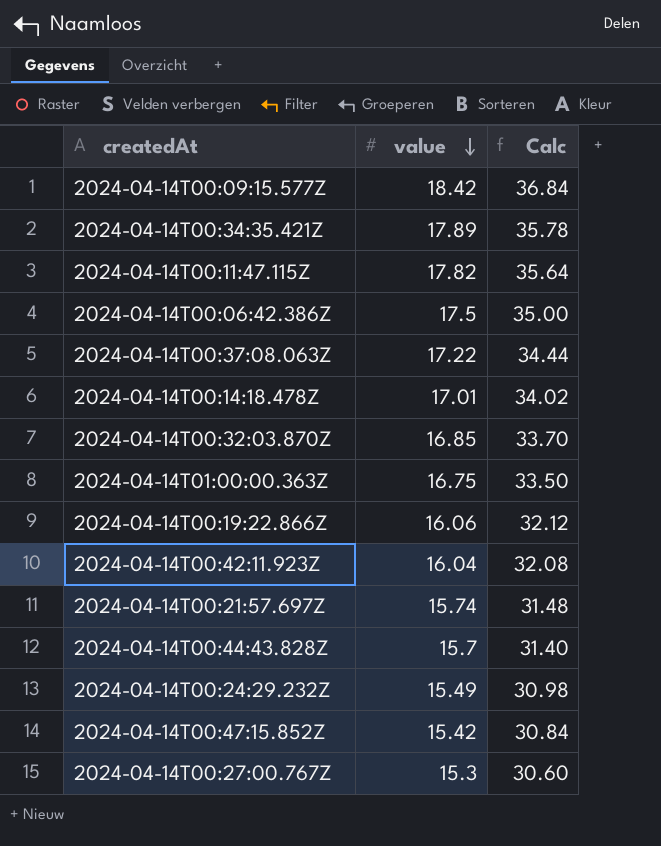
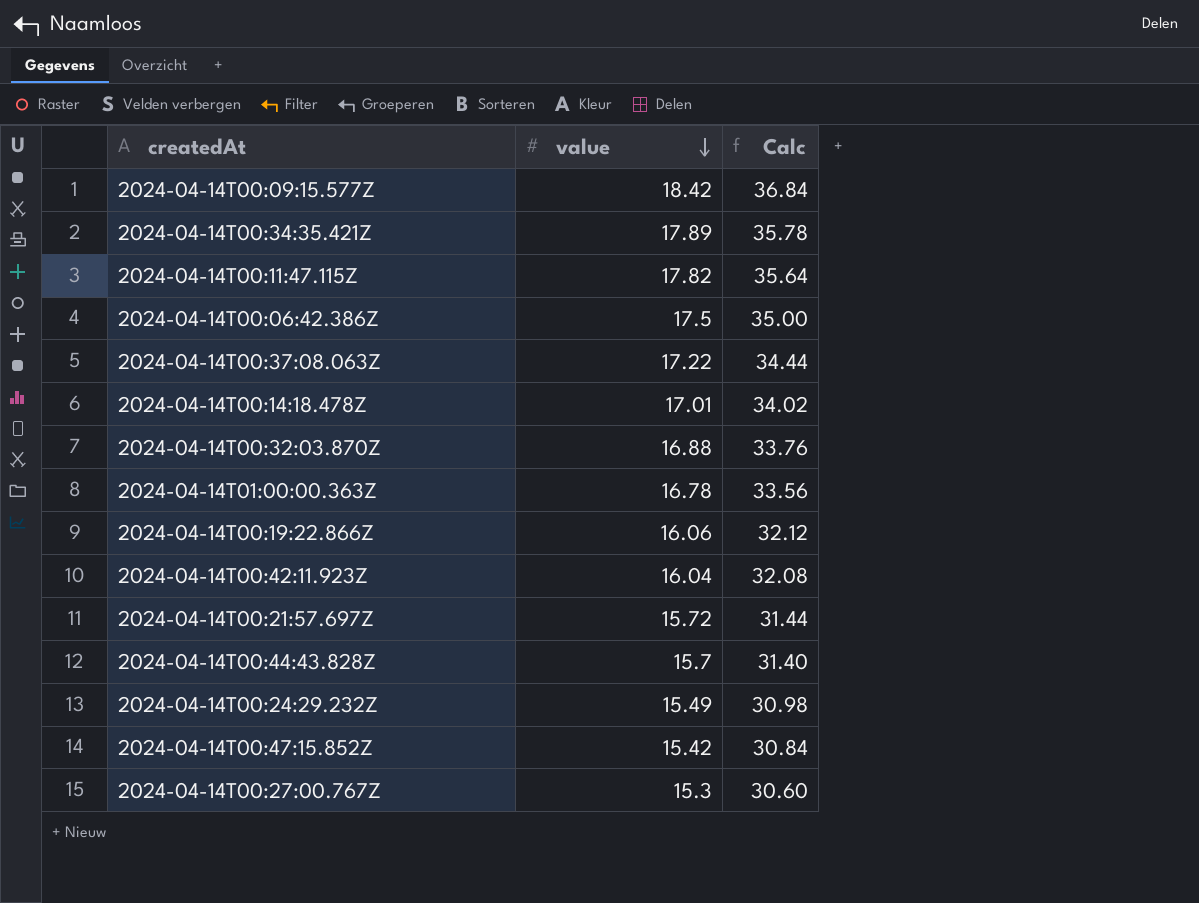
2024-04-14T00:32:03.870Z | value: 16.85 -> 16.88
2024-04-14T00:32:03.870Z | Calc: 33.70 -> 33.76
2024-04-14T01:00:00.363Z | value: 16.75 -> 16.78
2024-04-14T01:00:00.363Z | Calc: 33.50 -> 33.56
2024-04-14T00:21:57.697Z | value: 15.74 -> 15.72
2024-04-14T00:21:57.697Z | Calc: 31.48 -> 31.44

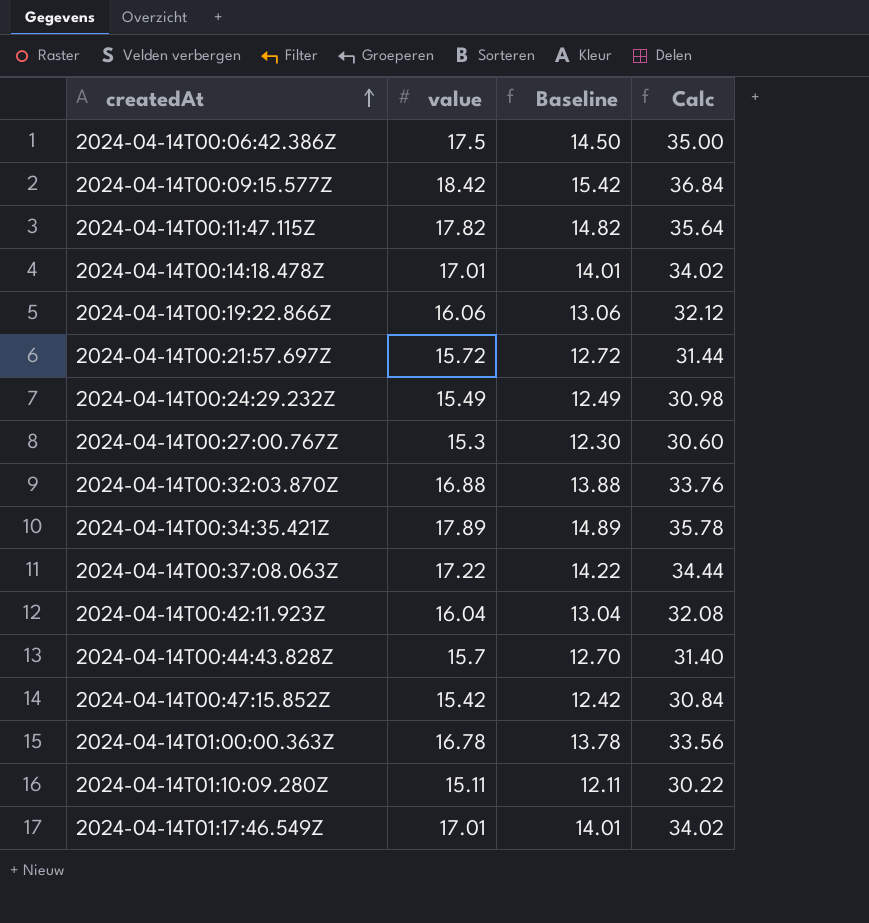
row order: value descending -> createdAt ascending
column Baseline | formula: none -> [value] - 3
row 2024-04-14T01:10:09.280Z: none -> 15.11 | 12.11 | 30.22
row 2024-04-14T01:17:46.549Z: none -> 17.01 | 14.01 | 34.02

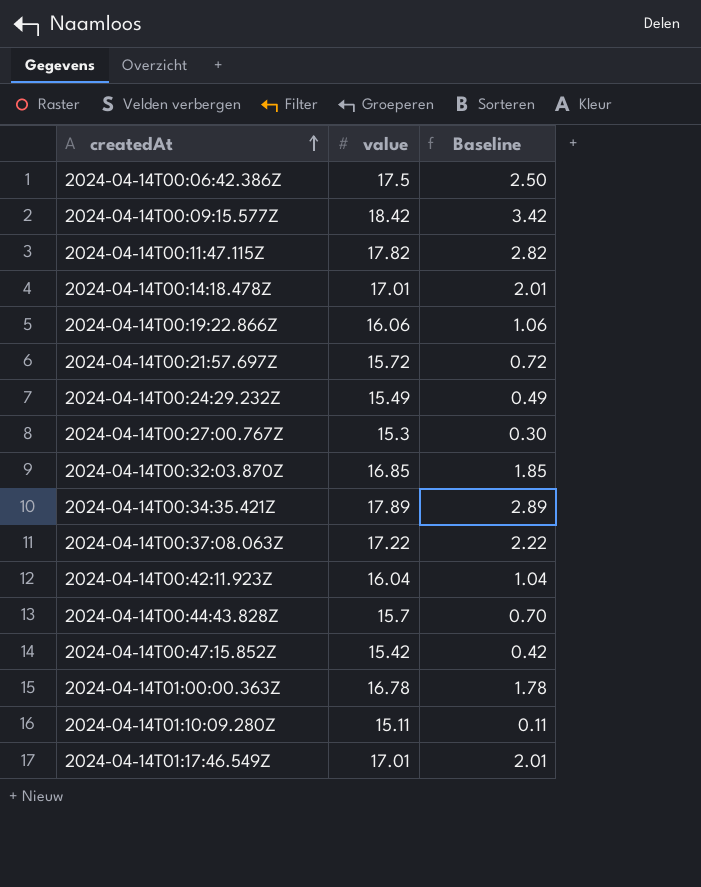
column Calc | formula: [value] * 2 -> none
column Baseline | formula: [value] - 3 -> [value] - 15
2024-04-14T00:32:03.870Z | value: 16.88 -> 16.85

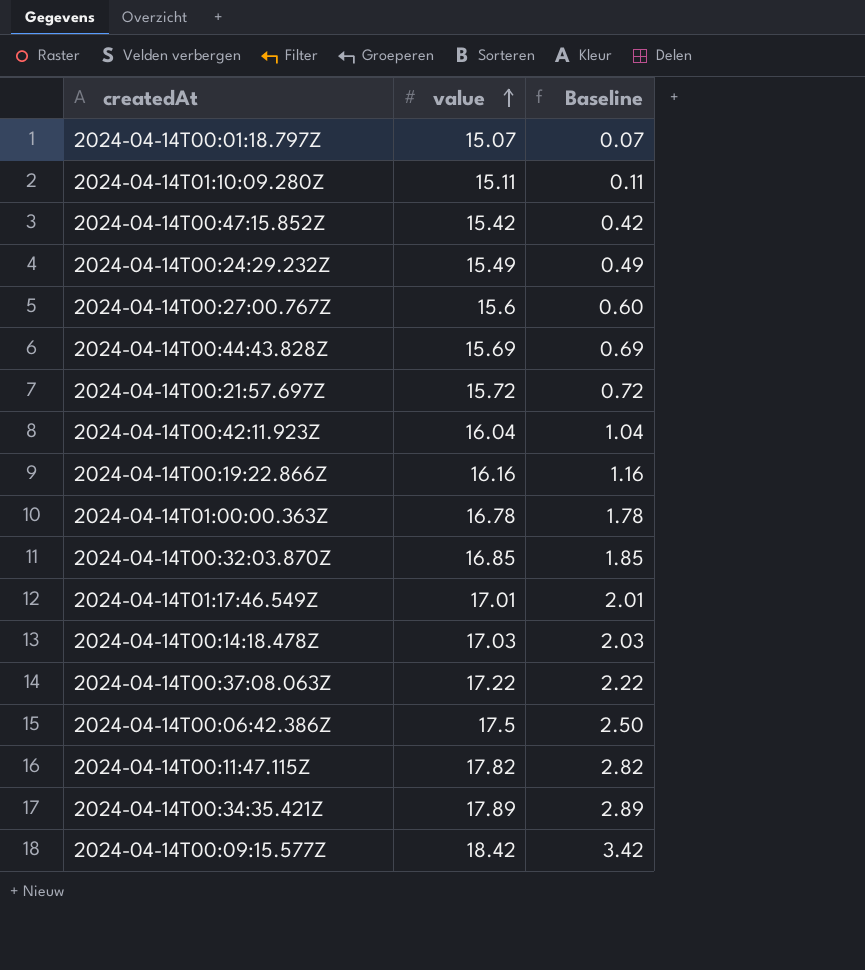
row order: createdAt ascending -> value ascending
row 2024-04-14T00:01:18.797Z: none -> 15.07 | 0.07
2024-04-14T00:27:00.767Z | value: 15.3 -> 15.6
2024-04-14T00:27:00.767Z | Baseline: 0.30 -> 0.60
2024-04-14T00:44:43.828Z | value: 15.7 -> 15.69
2024-04-14T00:44:43.828Z | Baseline: 0.70 -> 0.69
2024-04-14T00:19:22.866Z | value: 16.06 -> 16.16
2024-04-14T00:19:22.866Z | Baseline: 1.06 -> 1.16
2024-04-14T00:14:18.478Z | value: 17.01 -> 17.03
2024-04-14T00:14:18.478Z | Baseline: 2.01 -> 2.03

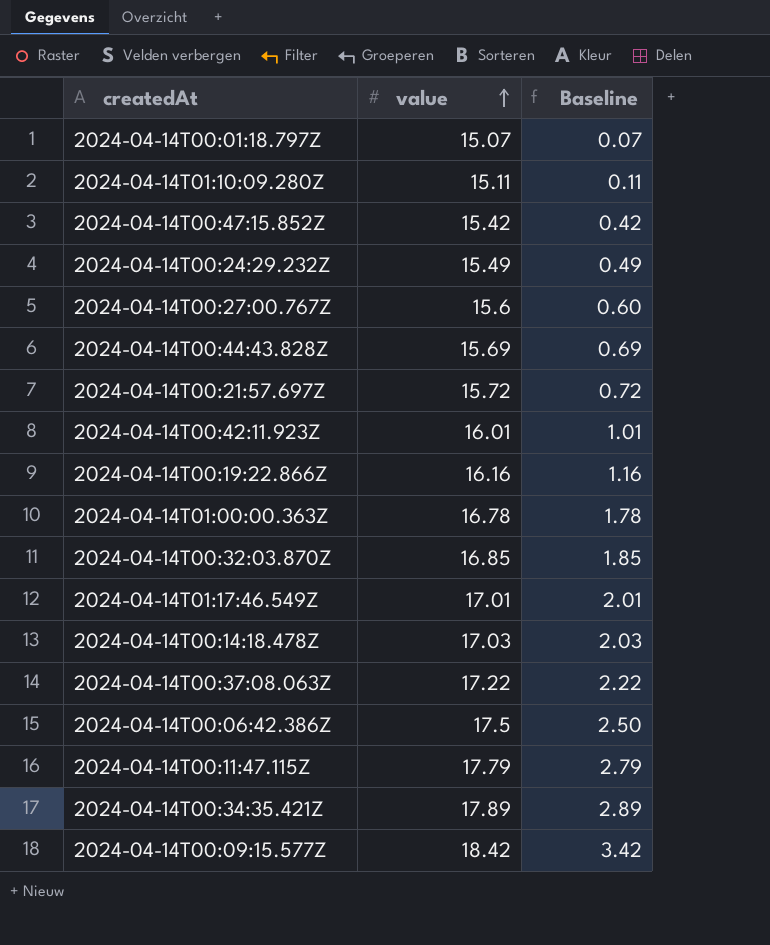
2024-04-14T00:42:11.923Z | value: 16.04 -> 16.01
2024-04-14T00:42:11.923Z | Baseline: 1.04 -> 1.01
2024-04-14T00:11:47.115Z | value: 17.82 -> 17.79
2024-04-14T00:11:47.115Z | Baseline: 2.82 -> 2.79

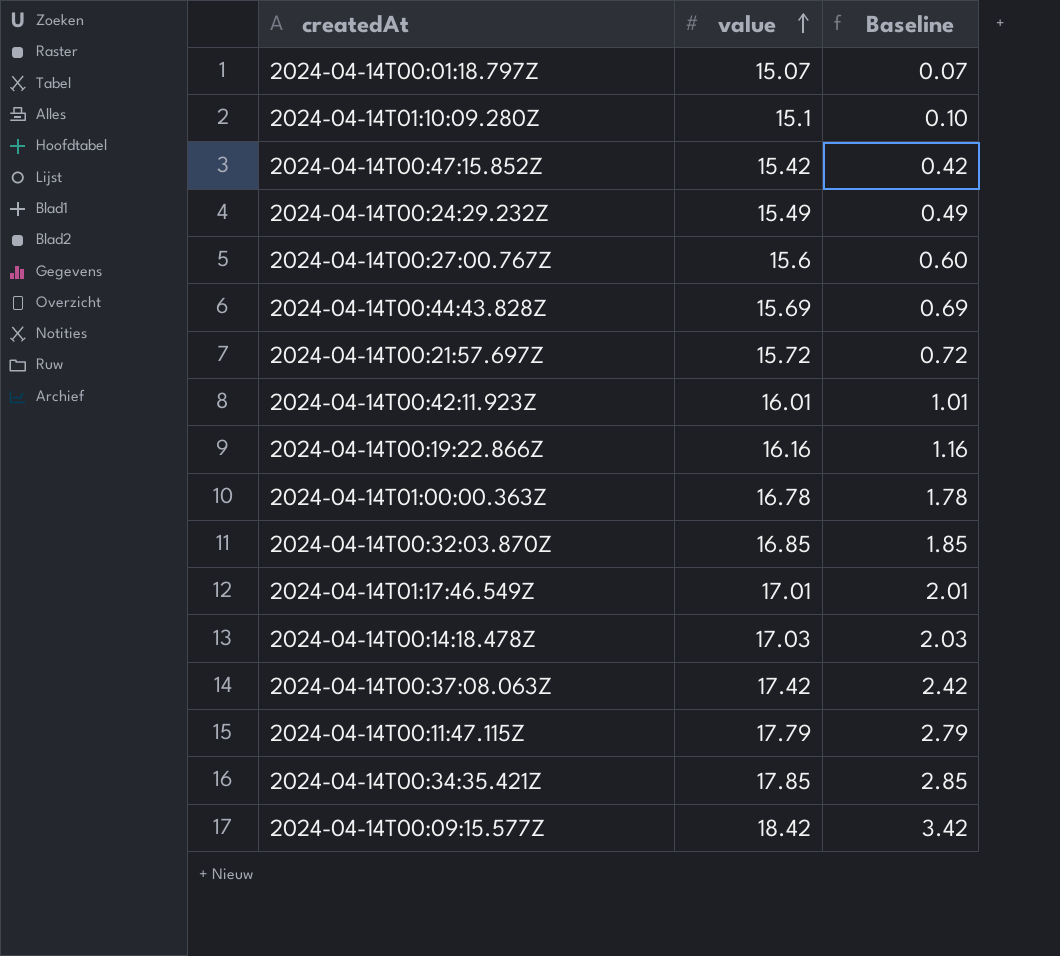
row 2024-04-14T00:06:42.386Z: 17.5 | 2.50 -> none
2024-04-14T01:10:09.280Z | value: 15.11 -> 15.1
2024-04-14T01:10:09.280Z | Baseline: 0.11 -> 0.10
2024-04-14T00:37:08.063Z | value: 17.22 -> 17.42
2024-04-14T00:37:08.063Z | Baseline: 2.22 -> 2.42
2024-04-14T00:34:35.421Z | value: 17.89 -> 17.85
2024-04-14T00:34:35.421Z | Baseline: 2.89 -> 2.85

